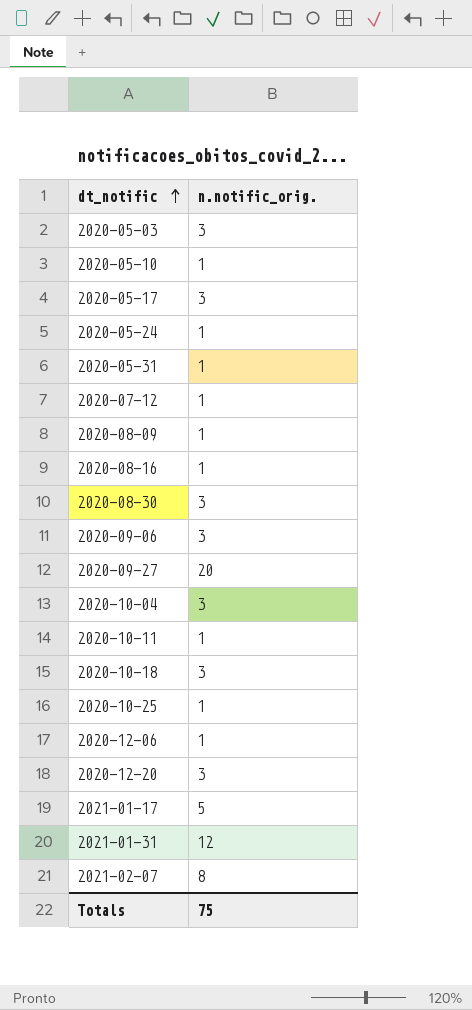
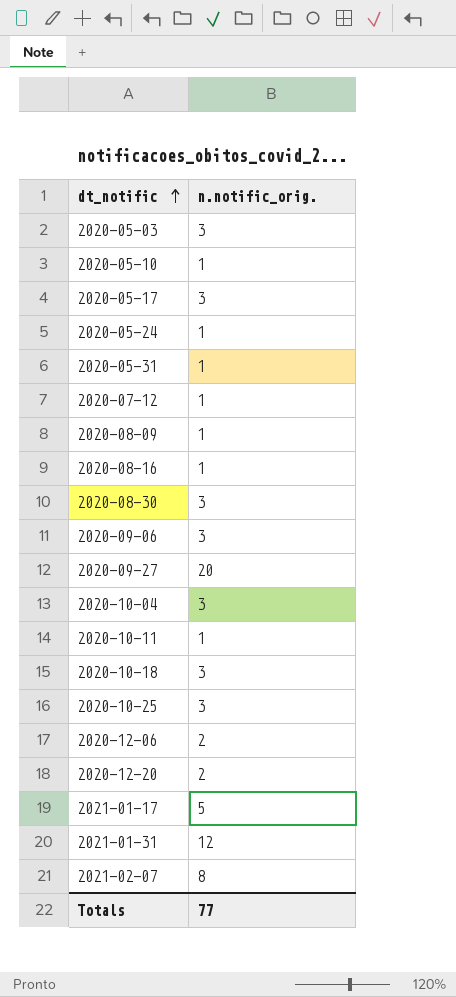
2020-10-25 | n.notific_orig.: 1 -> 3
2020-12-06 | n.notific_orig.: 1 -> 2
2020-12-20 | n.notific_orig.: 3 -> 2
Totals | n.notific_orig.: 75 -> 77

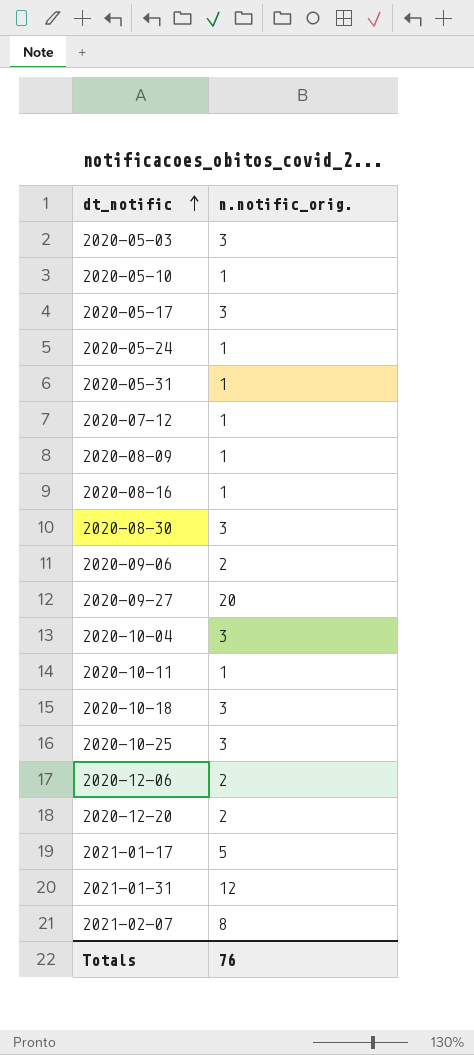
2020-09-06 | n.notific_orig.: 3 -> 2
Totals | n.notific_orig.: 77 -> 76

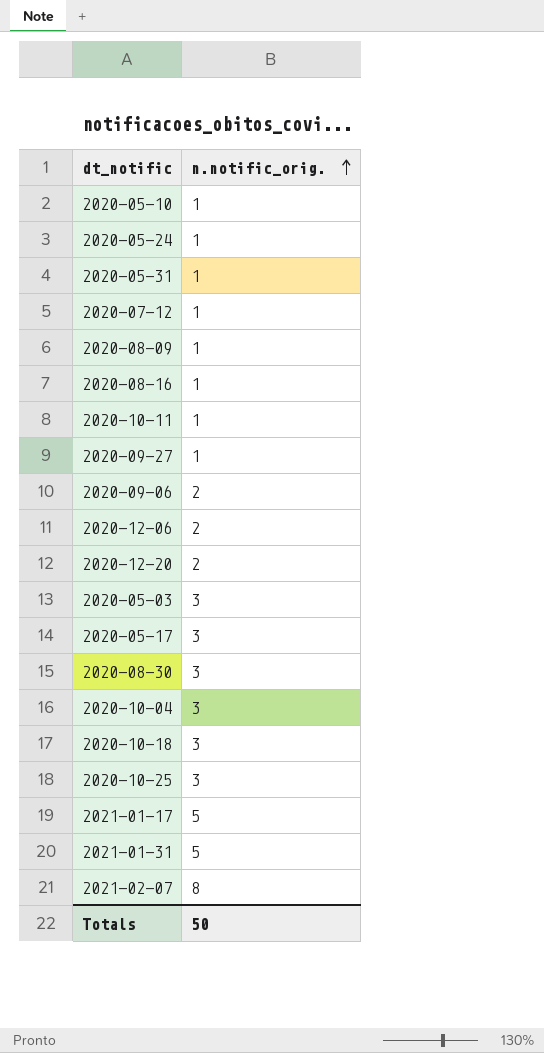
row order: dt_notific ascending -> n.notific_orig. ascending
2020-09-27 | n.notific_orig.: 20 -> 1
2021-01-31 | n.notific_orig.: 12 -> 5
Totals | n.notific_orig.: 76 -> 50

